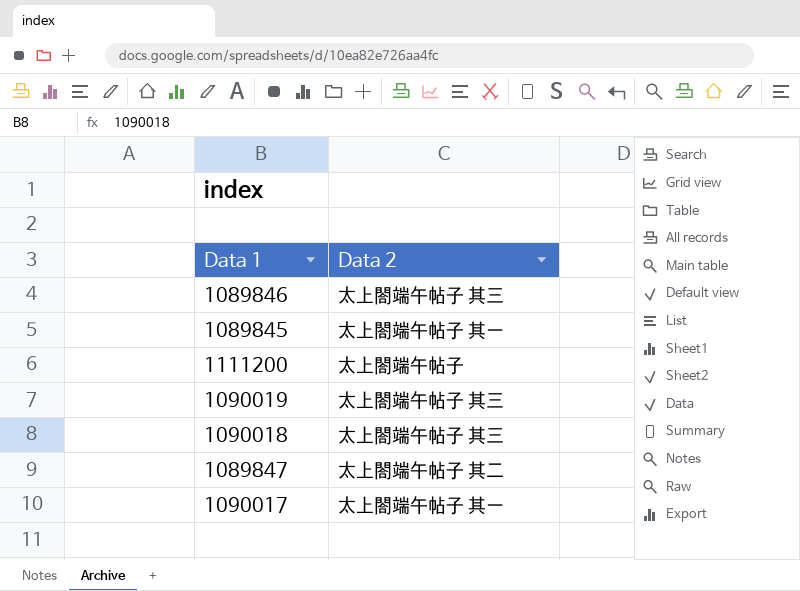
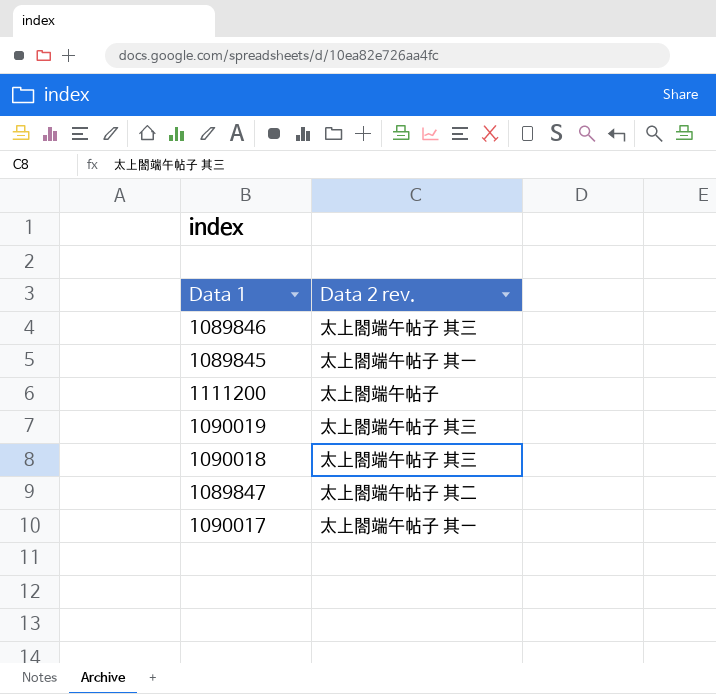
column name: Data 2 -> Data 2 rev.

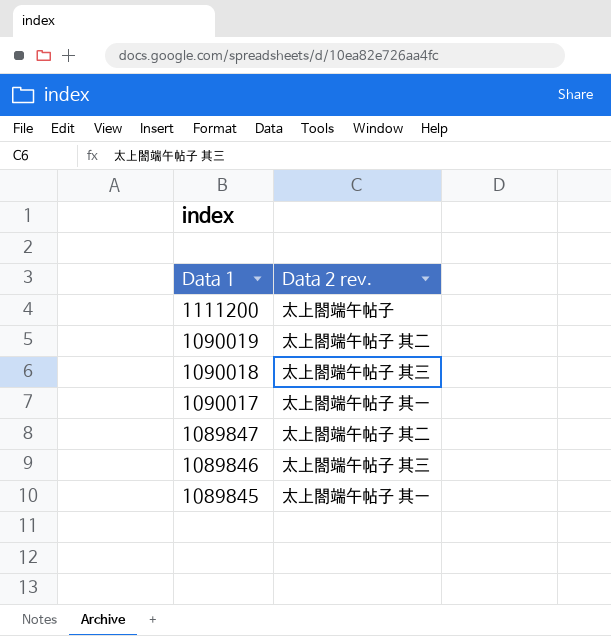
row order: none -> Data 1 descending
1090019 | Data 2 rev.: 太上閤端午帖子 其三 -> 太上閤端午帖子 其二

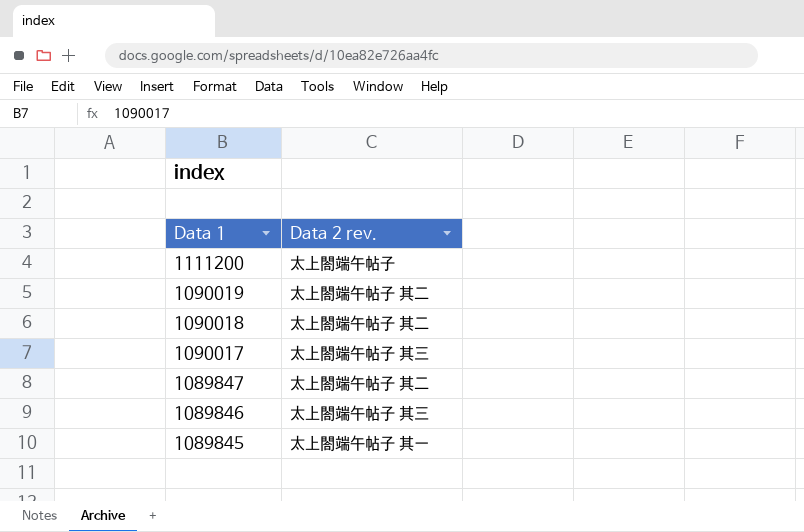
1090018 | Data 2 rev.: 太上閤端午帖子 其三 -> 太上閤端午帖子 其二
1090017 | Data 2 rev.: 太上閤端午帖子 其一 -> 太上閤端午帖子 其三

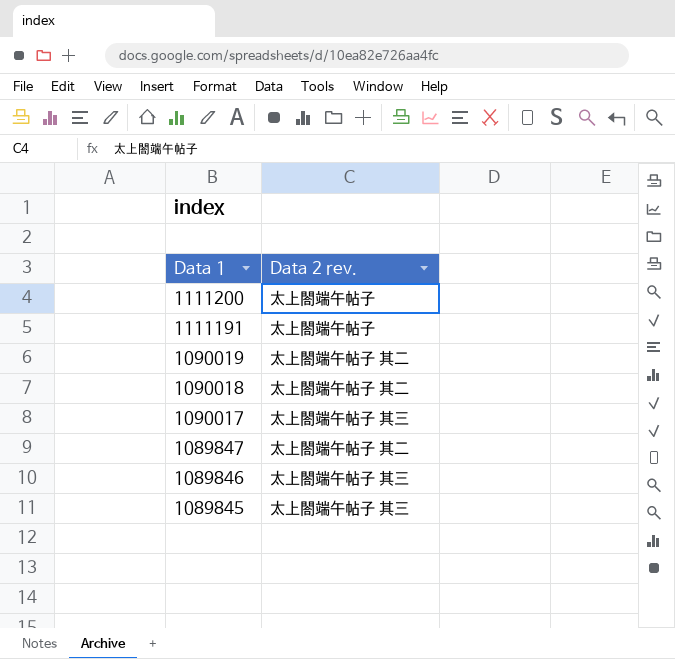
row 1111191: none -> 太上閤端午帖子
1089845 | Data 2 rev.: 太上閤端午帖子 其一 -> 太上閤端午帖子 其三

